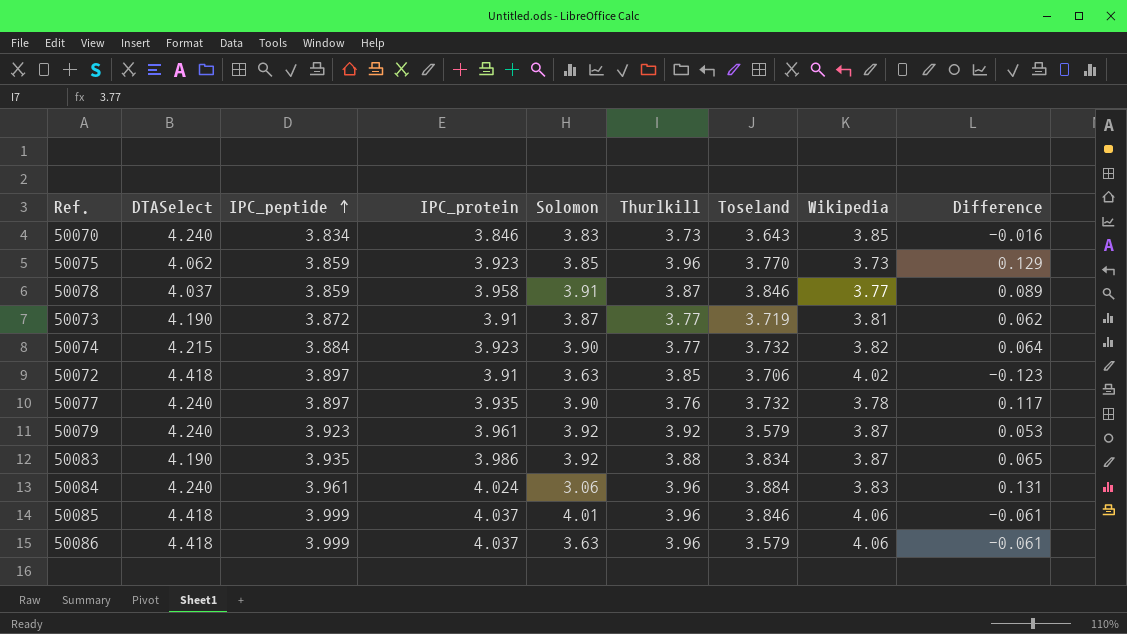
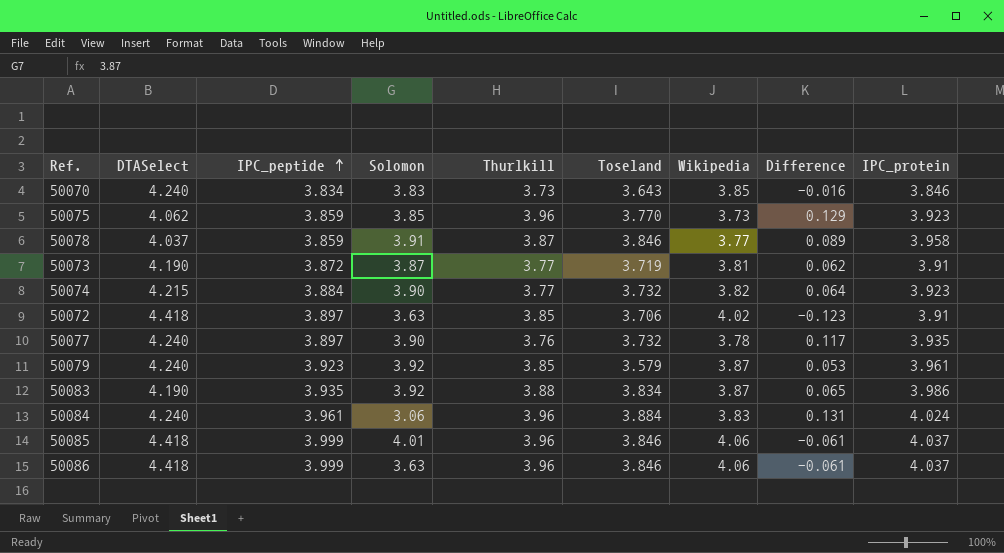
column IPC_protein | position: 4 -> 9
50079 | Thurlkill: 3.92 -> 3.85
50086 | Toseland: 3.579 -> 3.846

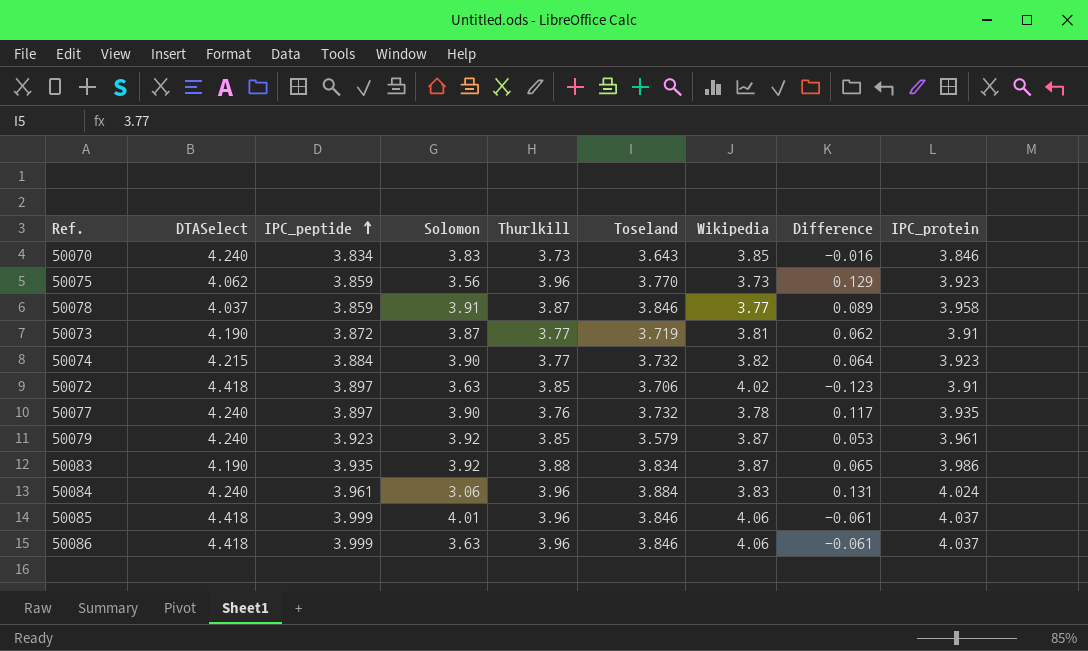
50075 | Solomon: 3.85 -> 3.56

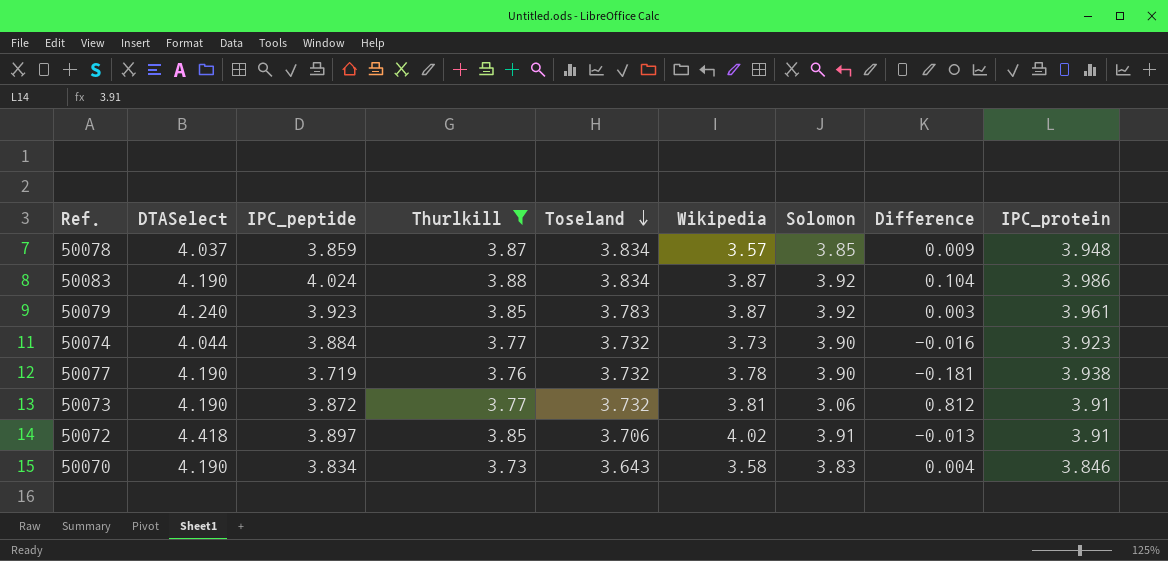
filter: none -> Thurlkill != 3.96
row order: IPC_peptide ascending -> Toseland descending
column Solomon | position: 4 -> 7
column Difference | formula: [IPC_peptide] - [Wikipedia] -> [IPC_peptide] - [Solomon]
50078 | Toseland: 3.846 -> 3.834
50078 | Wikipedia: 3.77 -> 3.57
50078 | Solomon: 3.91 -> 3.85
50078 | IPC_protein: 3.958 -> 3.948
50083 | IPC_peptide: 3.935 -> 4.024
50079 | Toseland: 3.579 -> 3.783
50074 | DTASelect: 4.215 -> 4.044
50074 | Wikipedia: 3.82 -> 3.73
50077 | DTASelect: 4.240 -> 4.190
50077 | IPC_peptide: 3.897 -> 3.719
50077 | IPC_protein: 3.935 -> 3.938
50073 | Toseland: 3.719 -> 3.732
50073 | Solomon: 3.87 -> 3.06
50072 | Solomon: 3.63 -> 3.91
50070 | DTASelect: 4.240 -> 4.190
50070 | Wikipedia: 3.85 -> 3.58

